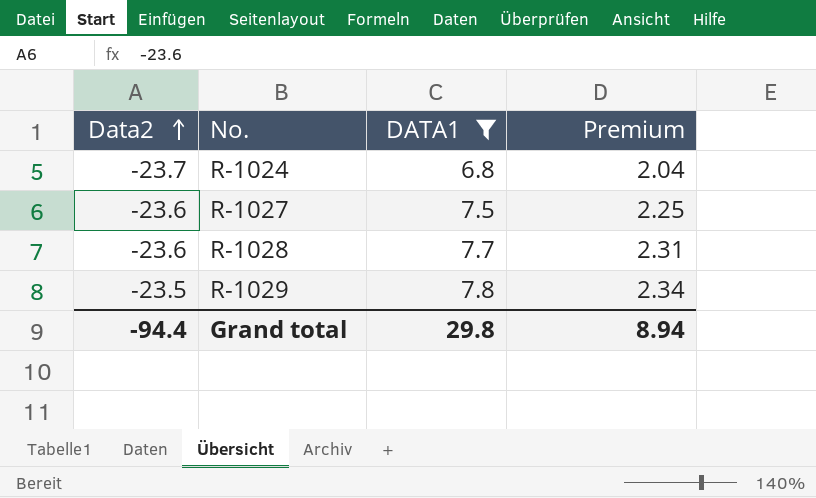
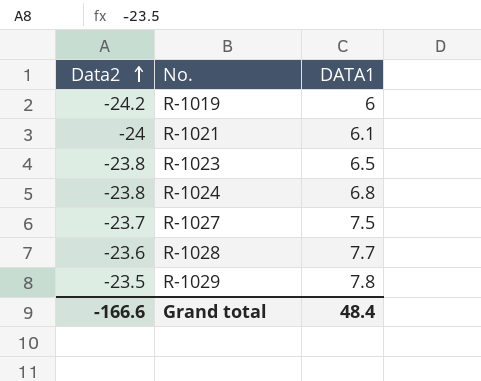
filter: DATA1 >= 6.8 -> none
column Premium | formula: [DATA1] * 0.3 -> none
R-1024 | Data2: -23.7 -> -23.8
R-1027 | Data2: -23.6 -> -23.7
Grand total | Data2: -94.4 -> -166.6
Grand total | DATA1: 29.8 -> 48.4

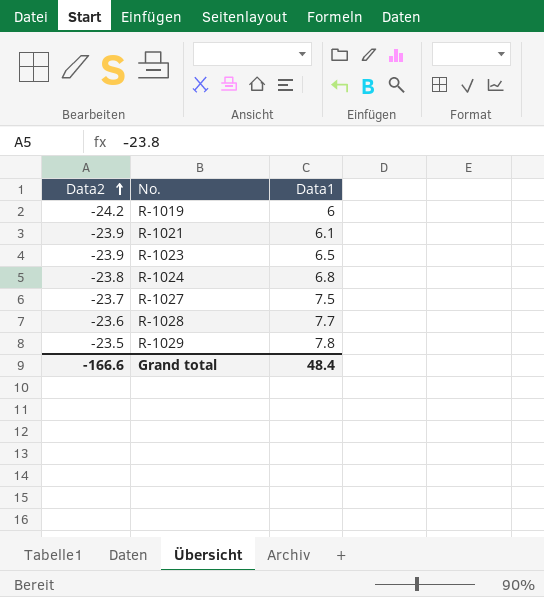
column name: DATA1 -> Data1
R-1021 | Data2: -24 -> -23.9
R-1023 | Data2: -23.8 -> -23.9

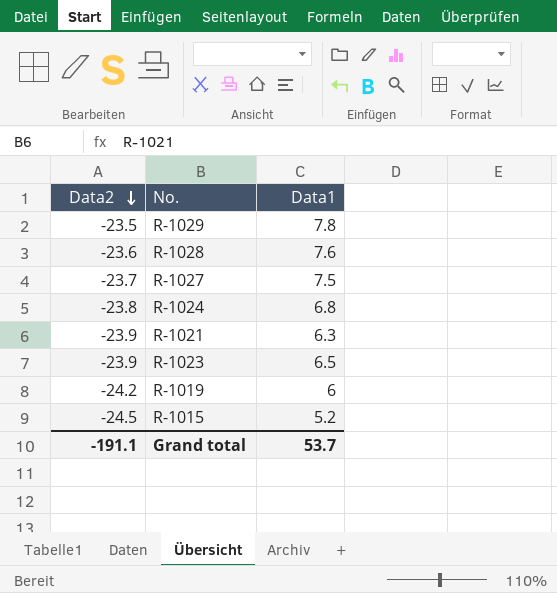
row order: Data2 ascending -> Data2 descending
R-1028 | Data1: 7.7 -> 7.6
R-1021 | Data1: 6.1 -> 6.3
row R-1015: none -> -24.5 | 5.2
Grand total | Data2: -166.6 -> -191.1
Grand total | Data1: 48.4 -> 53.7

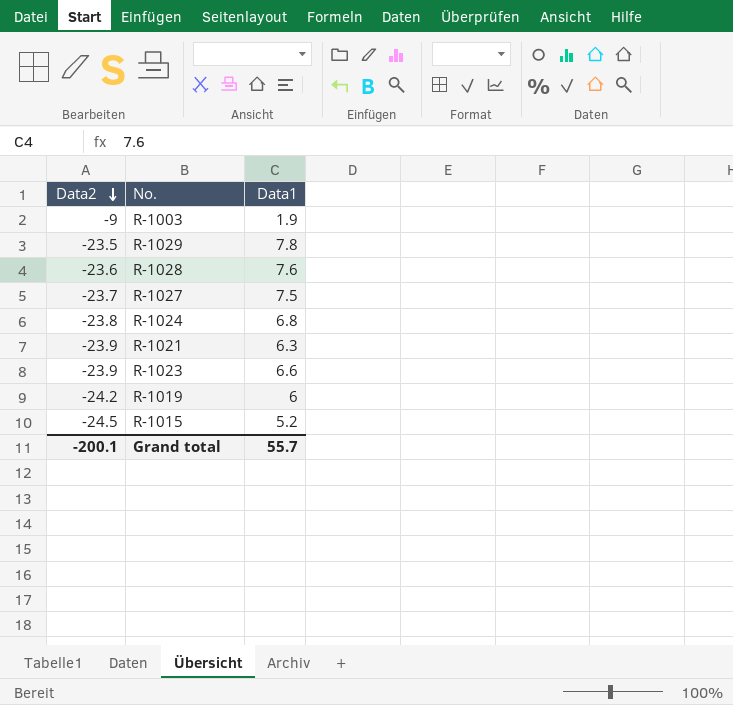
row R-1003: none -> -9 | 1.9
R-1023 | Data1: 6.5 -> 6.6
Grand total | Data2: -191.1 -> -200.1
Grand total | Data1: 53.7 -> 55.7

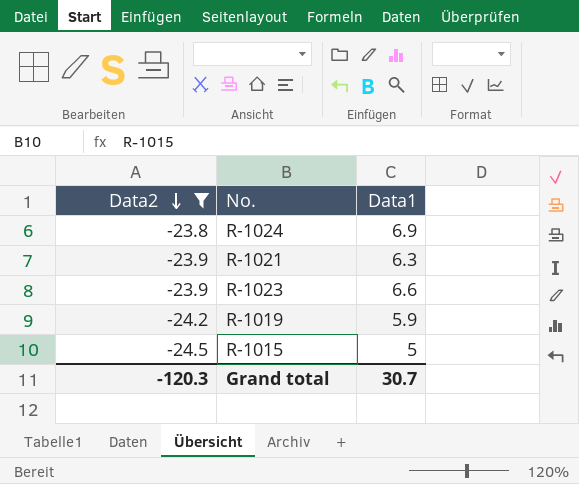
filter: none -> Data2 <= -23.8
R-1024 | Data1: 6.8 -> 6.9
R-1019 | Data1: 6 -> 5.9
R-1015 | Data1: 5.2 -> 5
Grand total | Data2: -200.1 -> -120.3
Grand total | Data1: 55.7 -> 30.7

